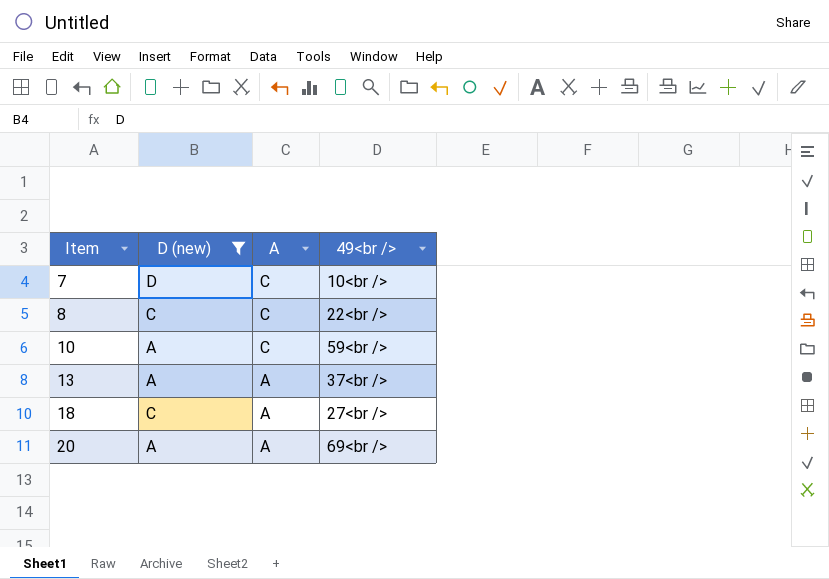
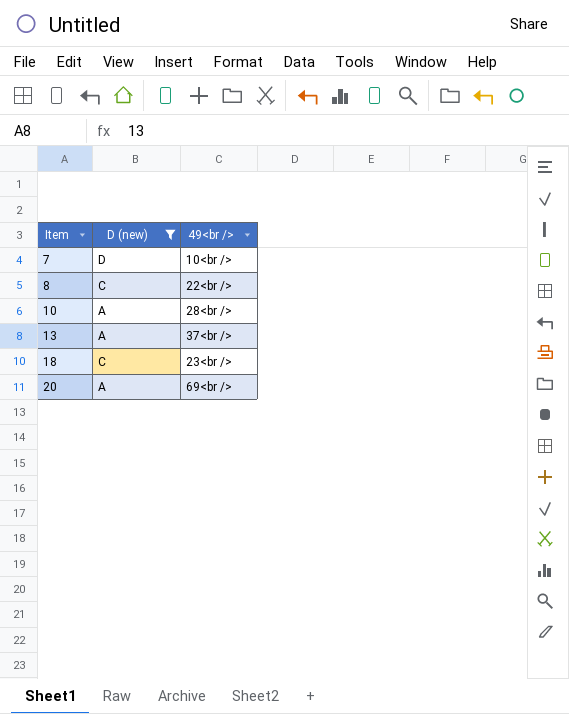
column A | position: 3 -> none
10 | 49<br />: 59<br /> -> 28<br />
18 | 49<br />: 27<br /> -> 23<br />

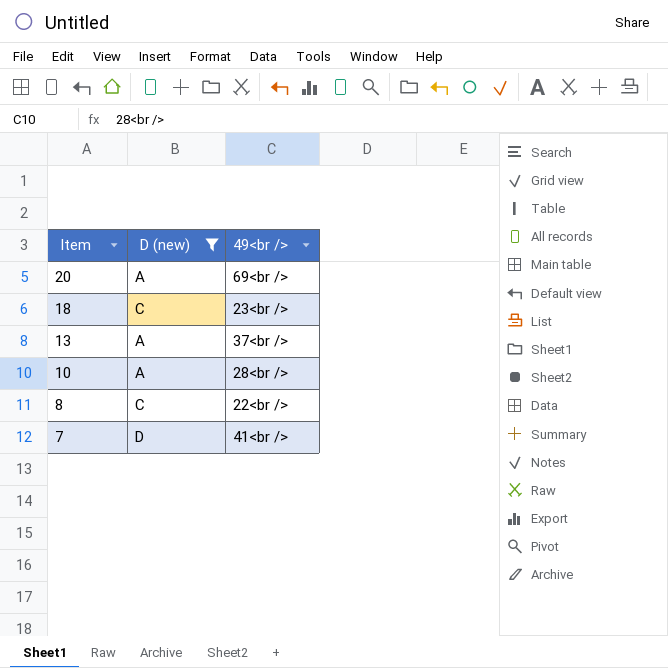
row order: Item ascending -> Item descending
7 | 49<br />: 10<br /> -> 41<br />

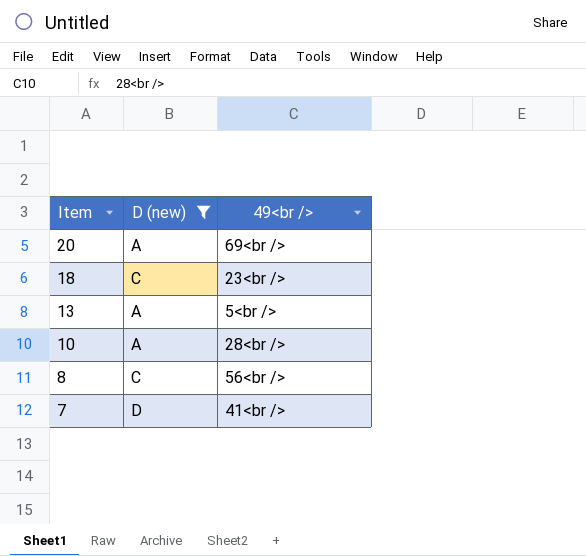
13 | 49<br />: 37<br /> -> 5<br />
8 | 49<br />: 22<br /> -> 56<br />

